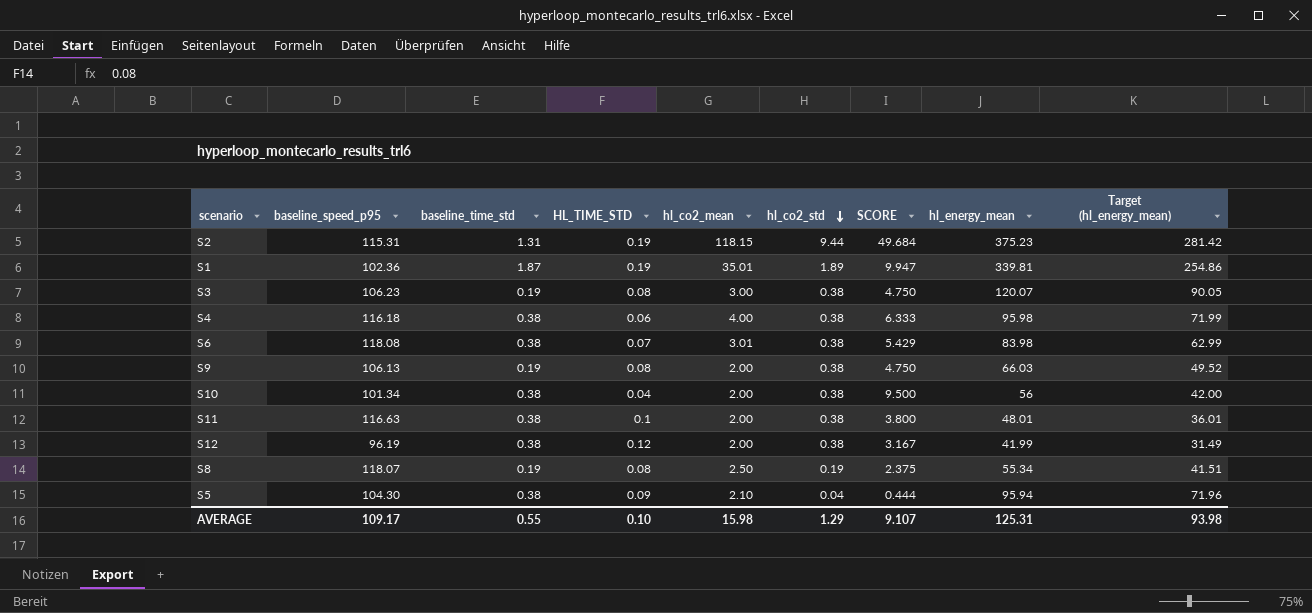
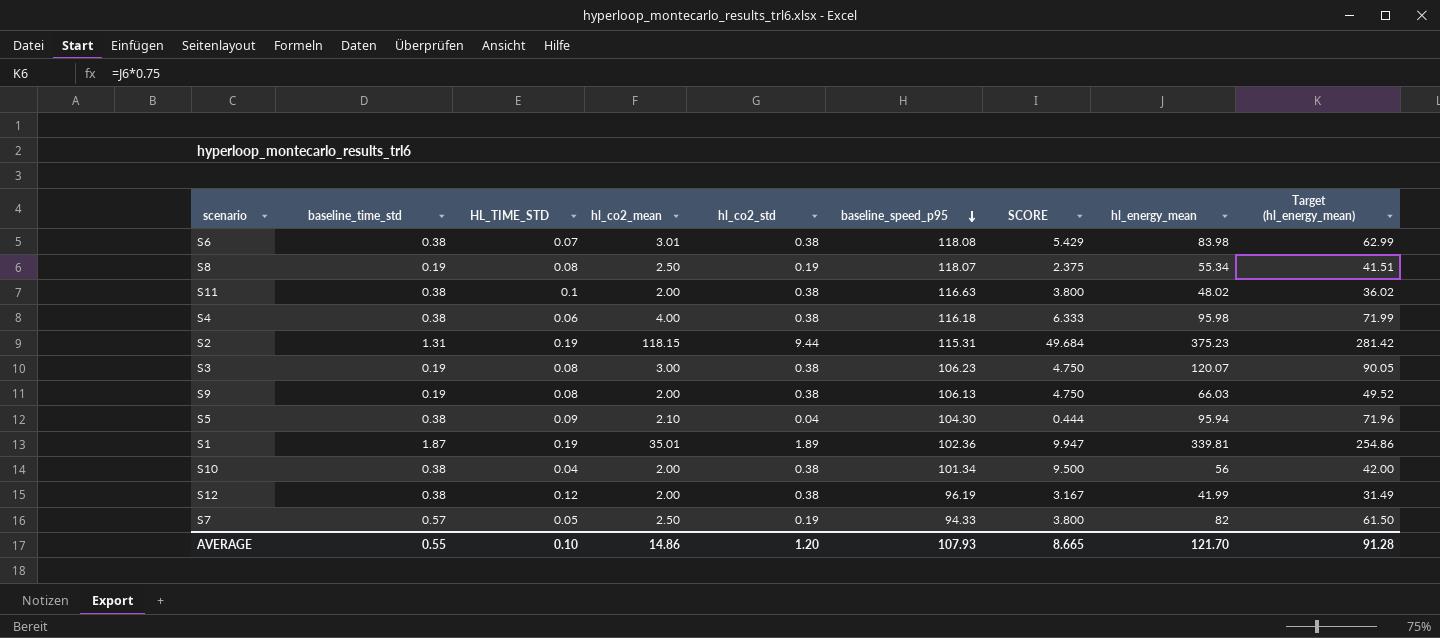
row order: hl_co2_std descending -> baseline_speed_p95 descending
column baseline_speed_p95 | position: 2 -> 6
S11 | hl_energy_mean: 48.01 -> 48.02
S11 | Target (hl_energy_mean): 36.01 -> 36.02
row S7: none -> 0.57 | 0.05 | 2.50 | 0.19 | 94.33 | 3.800 | 82 | 61.50
AVERAGE | hl_co2_mean: 15.98 -> 14.86
AVERAGE | hl_co2_std: 1.29 -> 1.20
AVERAGE | baseline_speed_p95: 109.17 -> 107.93
AVERAGE | SCORE: 9.107 -> 8.665
AVERAGE | hl_energy_mean: 125.31 -> 121.70
AVERAGE | Target (hl_energy_mean): 93.98 -> 91.28

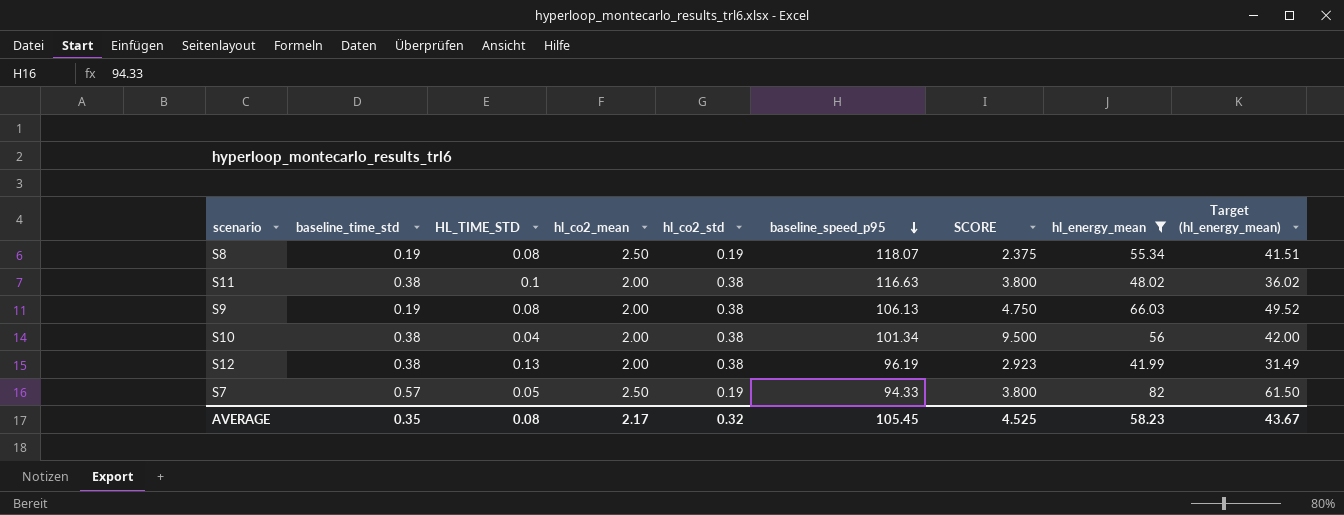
filter: none -> hl_energy_mean <= 82
S12 | HL_TIME_STD: 0.12 -> 0.13
S12 | SCORE: 3.167 -> 2.923
AVERAGE | baseline_time_std: 0.55 -> 0.35
AVERAGE | HL_TIME_STD: 0.10 -> 0.08
AVERAGE | hl_co2_mean: 14.86 -> 2.17
AVERAGE | hl_co2_std: 1.20 -> 0.32
AVERAGE | baseline_speed_p95: 107.93 -> 105.45
AVERAGE | SCORE: 8.665 -> 4.525
AVERAGE | hl_energy_mean: 121.70 -> 58.23
AVERAGE | Target (hl_energy_mean): 91.28 -> 43.67

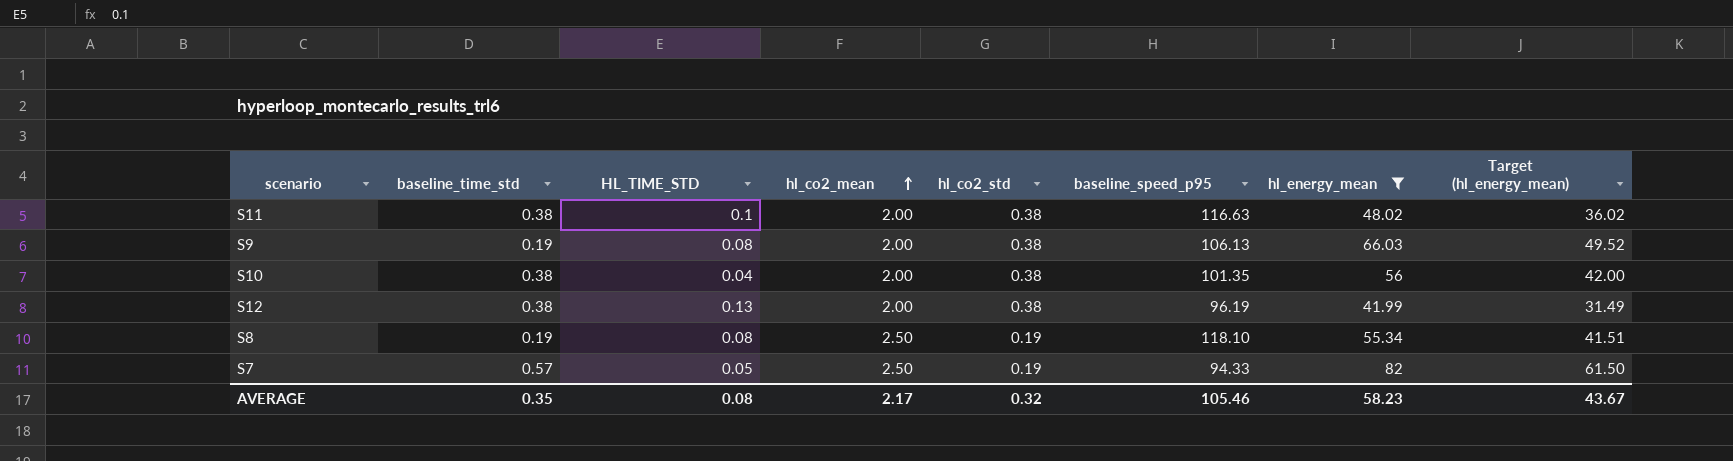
row order: baseline_speed_p95 descending -> hl_co2_mean ascending
column SCORE | formula: [hl_co2_std] / [HL_TIME_STD] -> none
S10 | baseline_speed_p95: 101.34 -> 101.35
S8 | baseline_speed_p95: 118.07 -> 118.10
AVERAGE | baseline_speed_p95: 105.45 -> 105.46

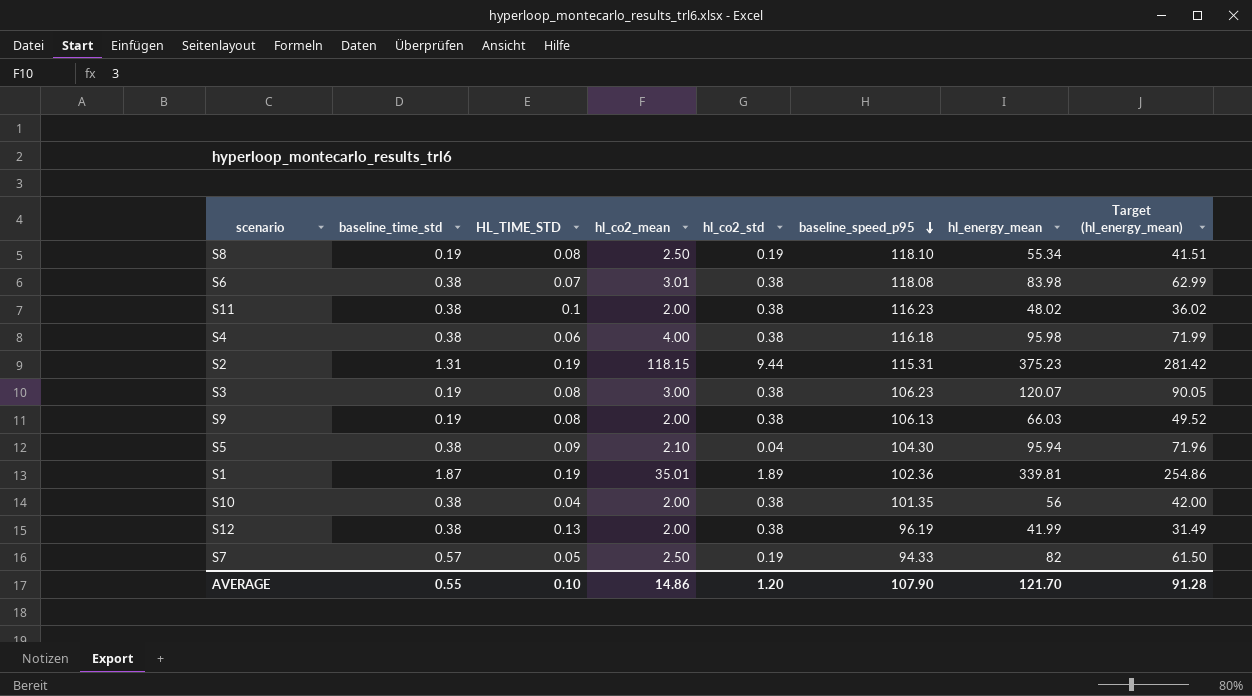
filter: hl_energy_mean <= 82 -> none
row order: hl_co2_mean ascending -> baseline_speed_p95 descending
S11 | baseline_speed_p95: 116.63 -> 116.23
AVERAGE | baseline_time_std: 0.35 -> 0.55
AVERAGE | HL_TIME_STD: 0.08 -> 0.10
AVERAGE | hl_co2_mean: 2.17 -> 14.86
AVERAGE | hl_co2_std: 0.32 -> 1.20
AVERAGE | baseline_speed_p95: 105.46 -> 107.90
AVERAGE | hl_energy_mean: 58.23 -> 121.70
AVERAGE | Target (hl_energy_mean): 43.67 -> 91.28

